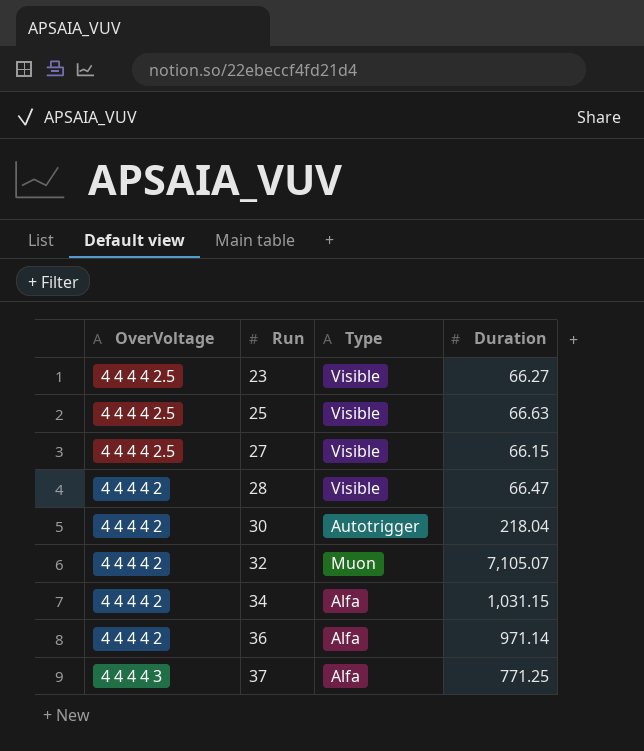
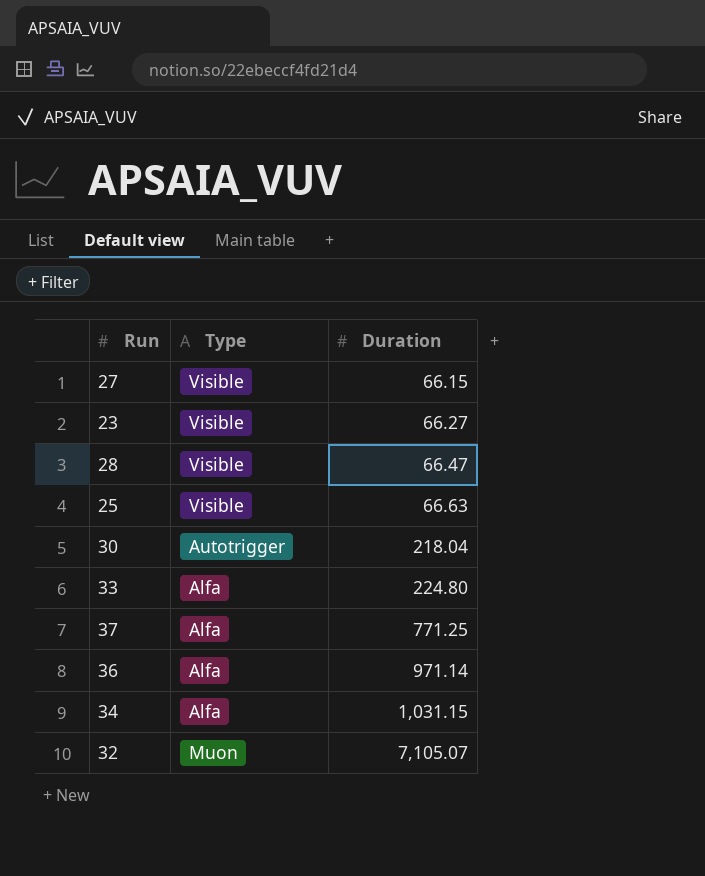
row order: Run ascending -> Duration ascending
column OverVoltage | position: 1 -> none
row 33: none -> Alfa | 224.80

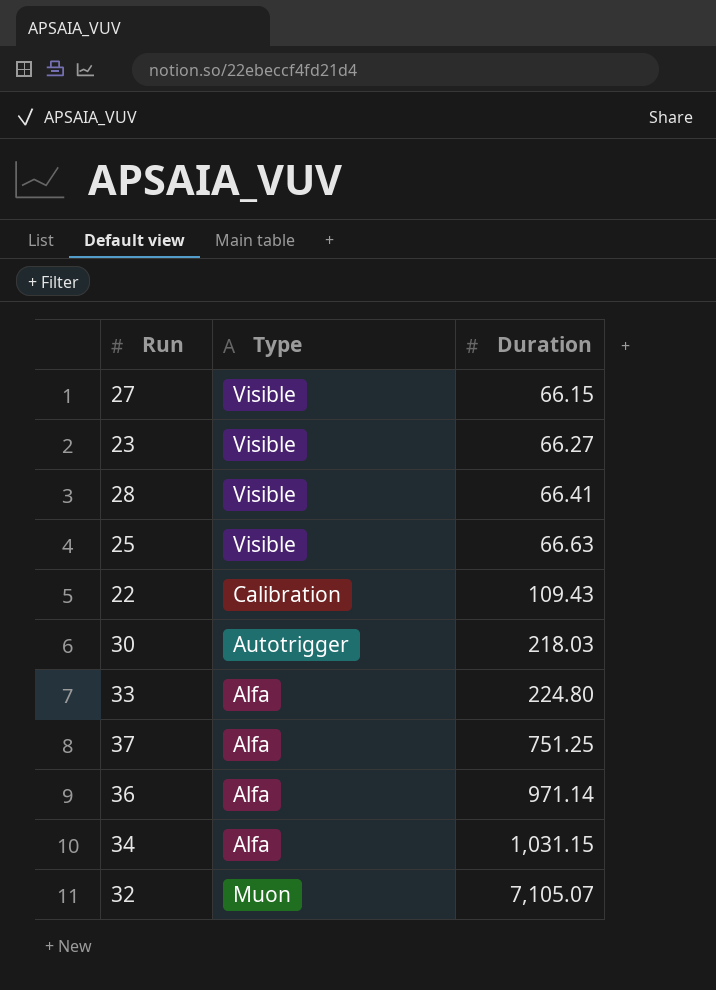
28 | Duration: 66.47 -> 66.41
row 22: none -> Calibration | 109.43
30 | Duration: 218.04 -> 218.03
37 | Duration: 771.25 -> 751.25

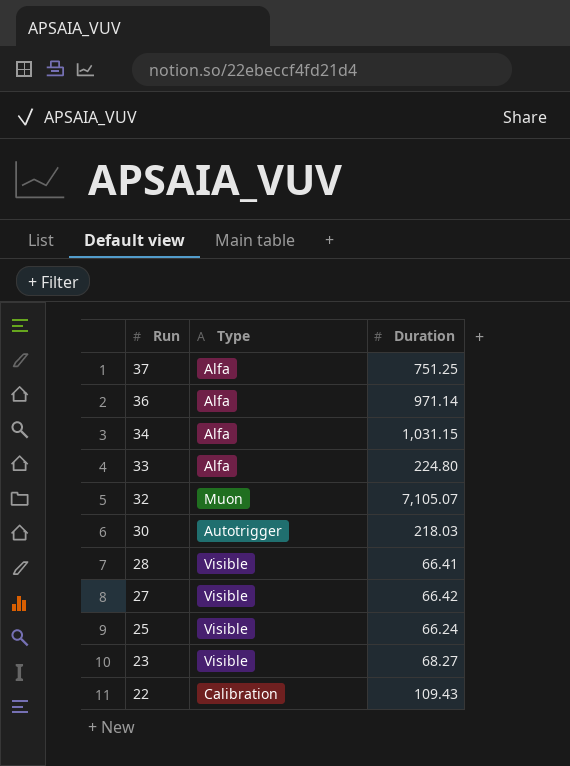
row order: Duration ascending -> Run descending
27 | Duration: 66.15 -> 66.42
25 | Duration: 66.63 -> 66.24
23 | Duration: 66.27 -> 68.27

